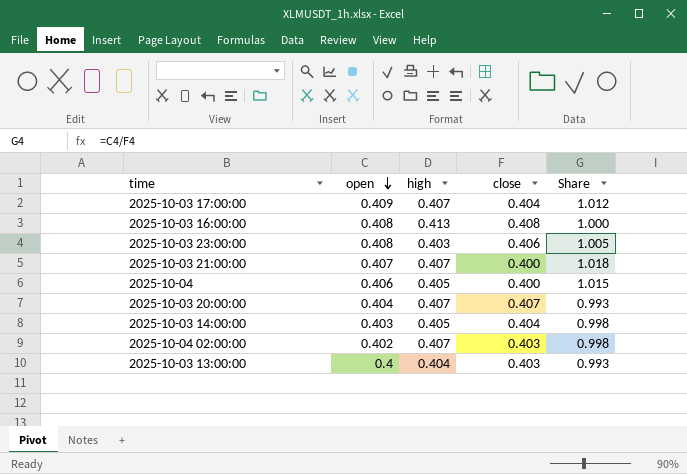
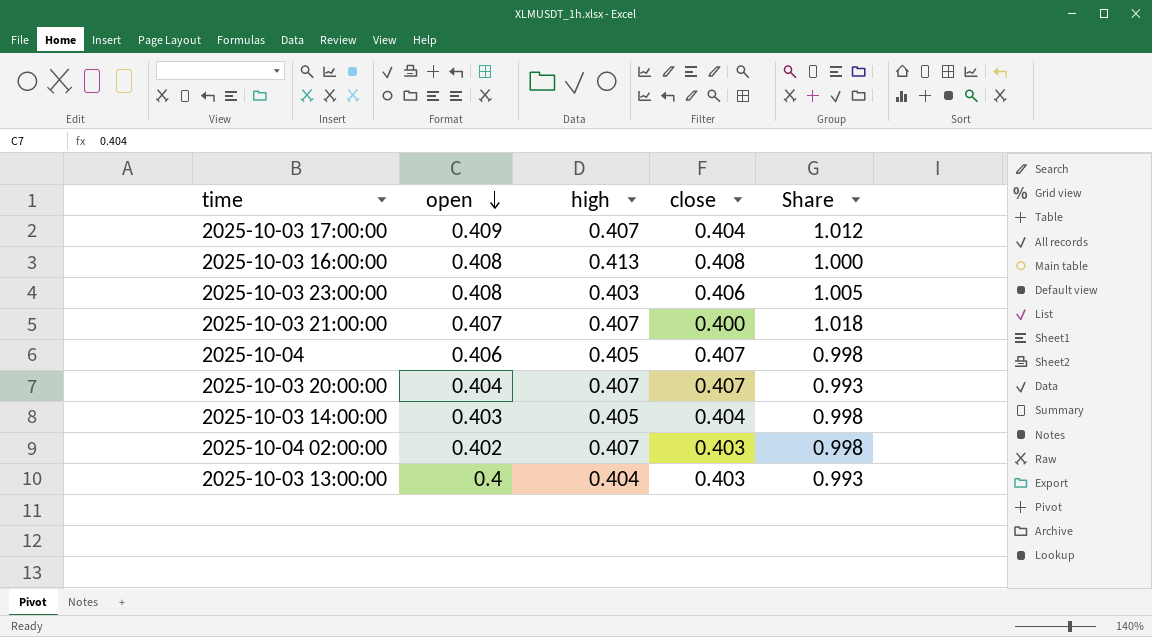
2025-10-04 | close: 0.400 -> 0.407
2025-10-04 | Share: 1.015 -> 0.998

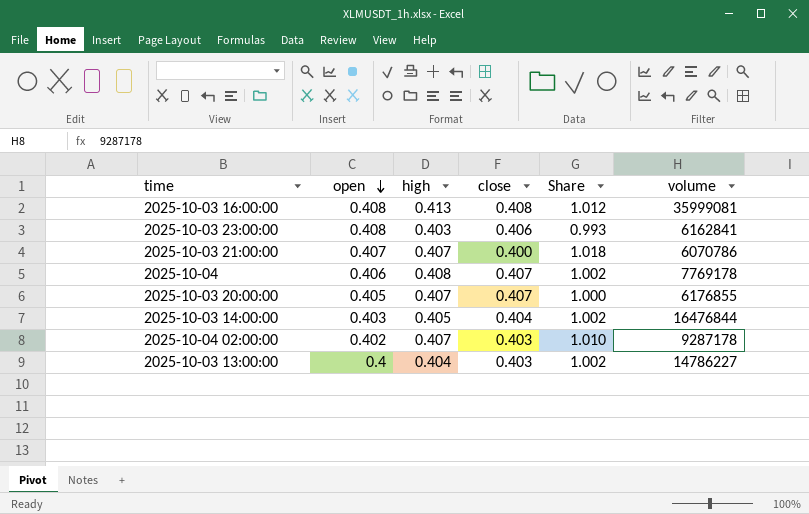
column Share | formula: [open] / [close] -> [high] / [close]
column volume | position: none -> 6
row 2025-10-03 17:00:00: 0.409 | 0.407 | 0.404 | 1.012 -> none
2025-10-04 | high: 0.405 -> 0.408
2025-10-03 20:00:00 | open: 0.404 -> 0.405

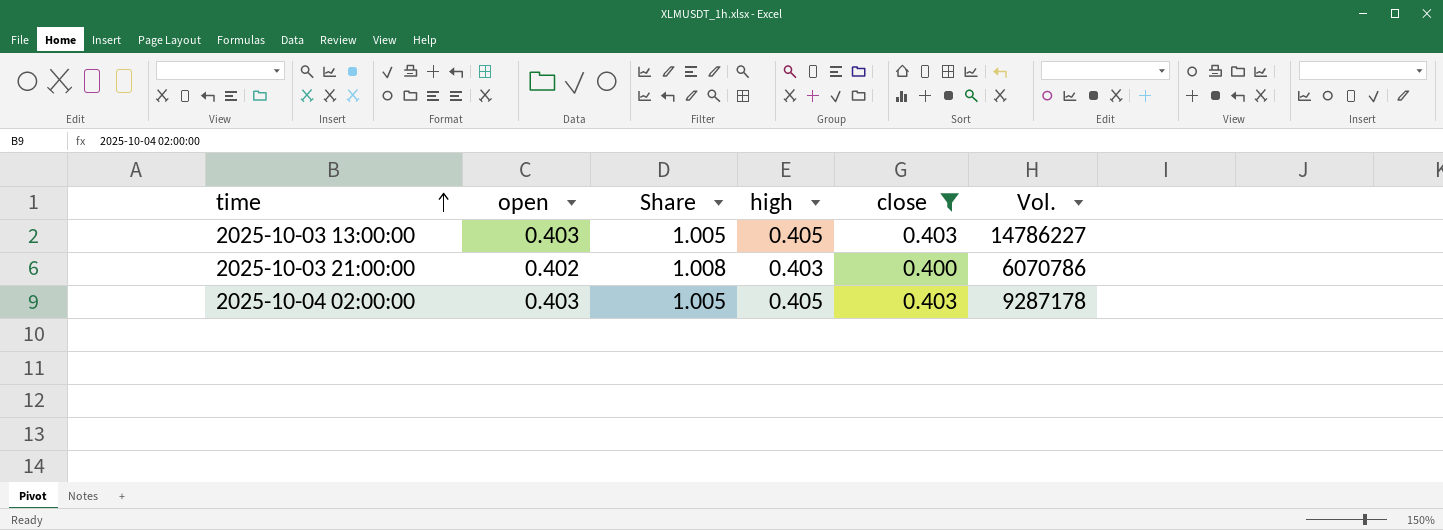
filter: none -> close <= 0.403
row order: open descending -> time ascending
column Share | position: 5 -> 3
column name: volume -> Vol.
2025-10-03 13:00:00 | open: 0.4 -> 0.403
2025-10-03 13:00:00 | Share: 1.002 -> 1.005
2025-10-03 13:00:00 | high: 0.404 -> 0.405
2025-10-03 21:00:00 | open: 0.407 -> 0.402
2025-10-03 21:00:00 | Share: 1.018 -> 1.008
2025-10-03 21:00:00 | high: 0.407 -> 0.403
2025-10-04 02:00:00 | open: 0.402 -> 0.403
2025-10-04 02:00:00 | Share: 1.010 -> 1.005
2025-10-04 02:00:00 | high: 0.407 -> 0.405

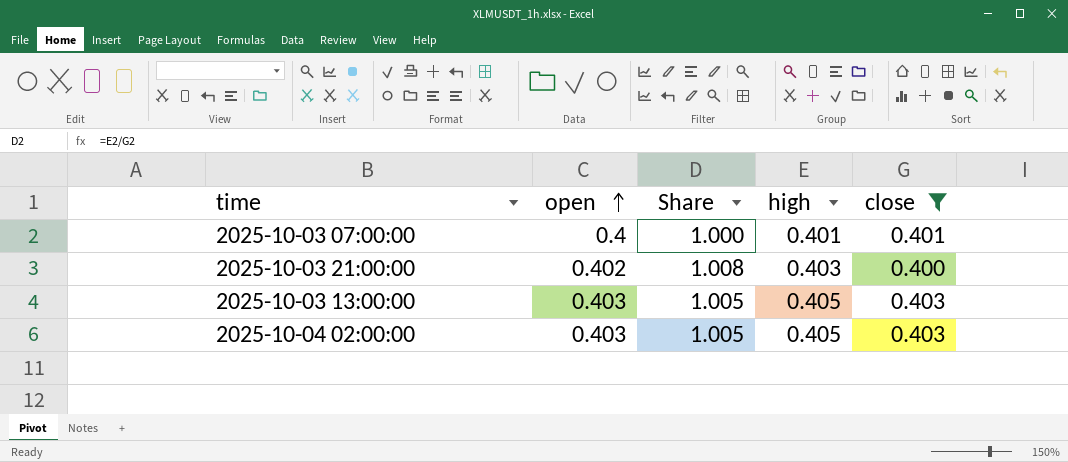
row order: time ascending -> open ascending
column Vol. | position: 6 -> none
row 2025-10-03 07:00:00: none -> 0.4 | 1.000 | 0.401 | 0.401

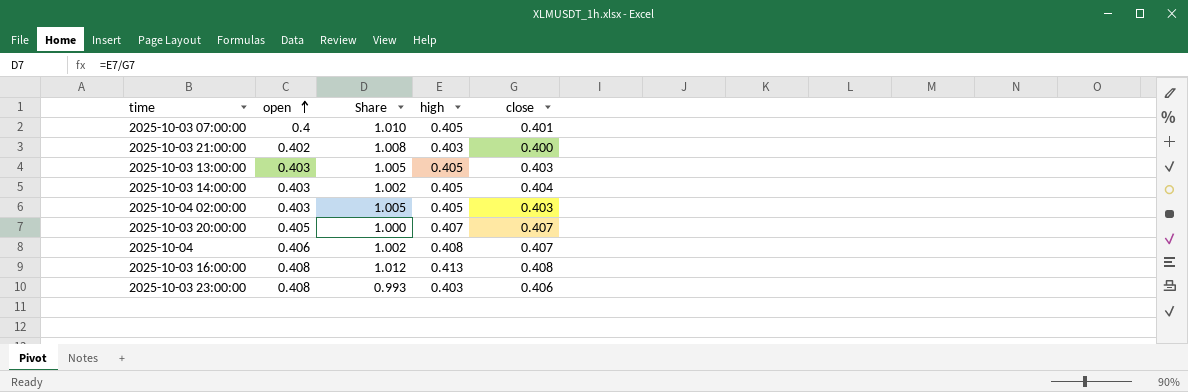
filter: close <= 0.403 -> none
2025-10-03 07:00:00 | Share: 1.000 -> 1.010
2025-10-03 07:00:00 | high: 0.401 -> 0.405

